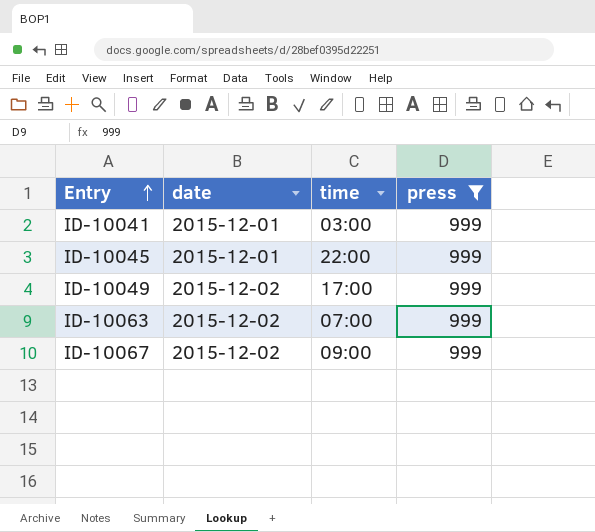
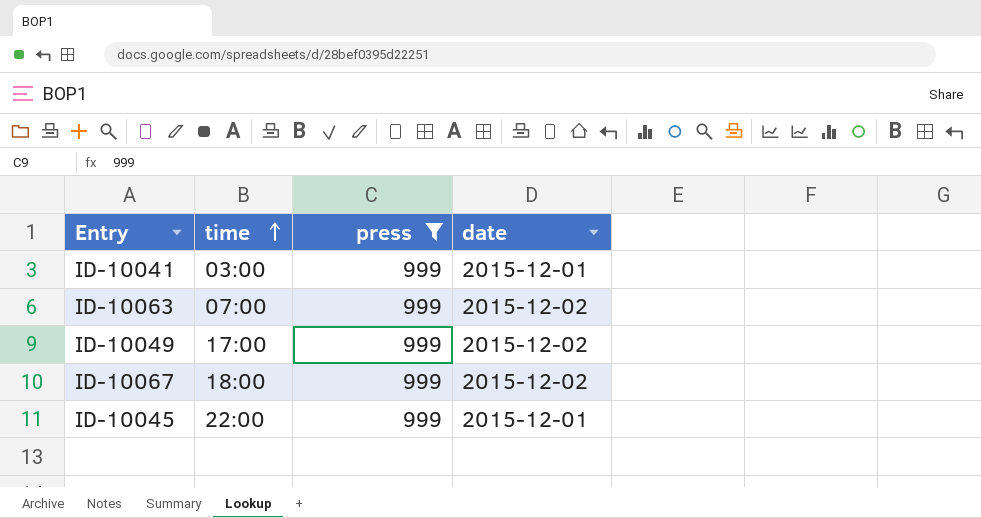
row order: Entry ascending -> time ascending
column date | position: 2 -> 4
ID-10067 | time: 09:00 -> 18:00

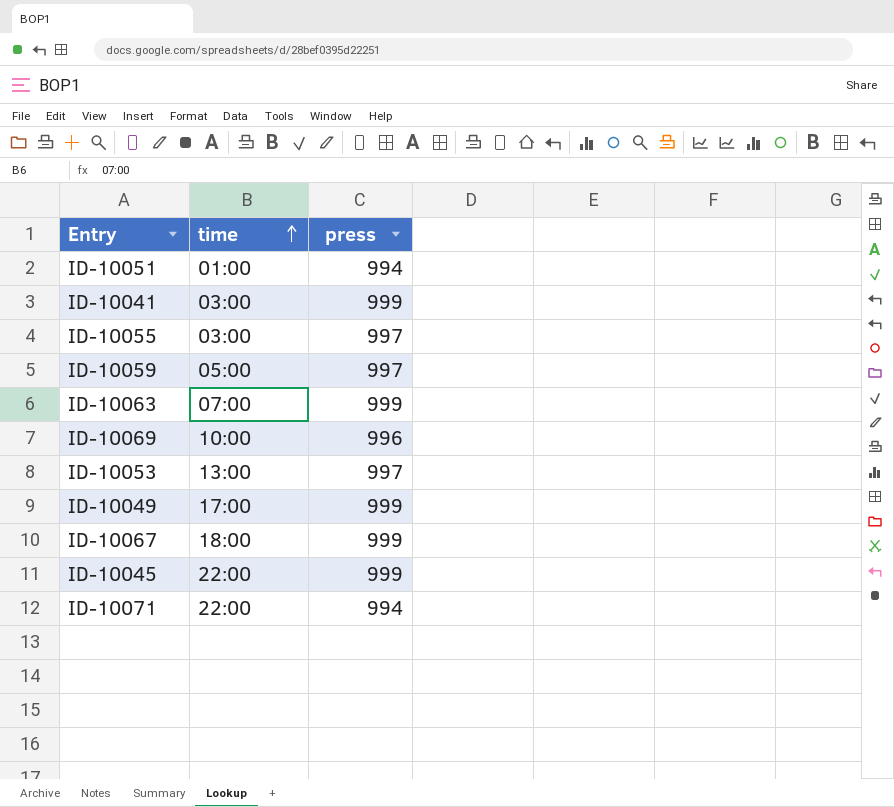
filter: press = 999 -> none
column date | position: 4 -> none

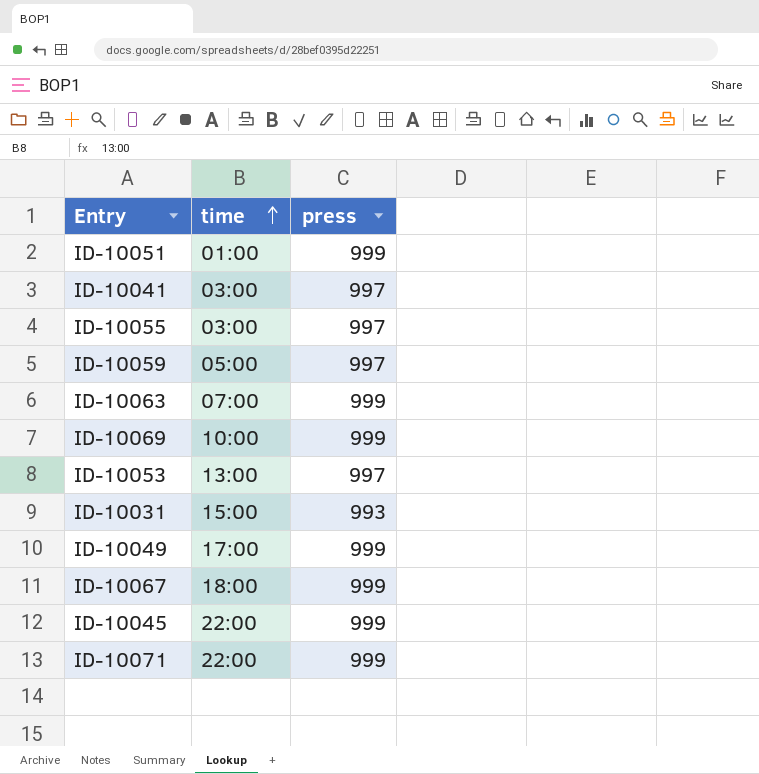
ID-10051 | press: 994 -> 999
ID-10041 | press: 999 -> 997
ID-10069 | press: 996 -> 999
row ID-10031: none -> 15:00 | 993
ID-10071 | press: 994 -> 999

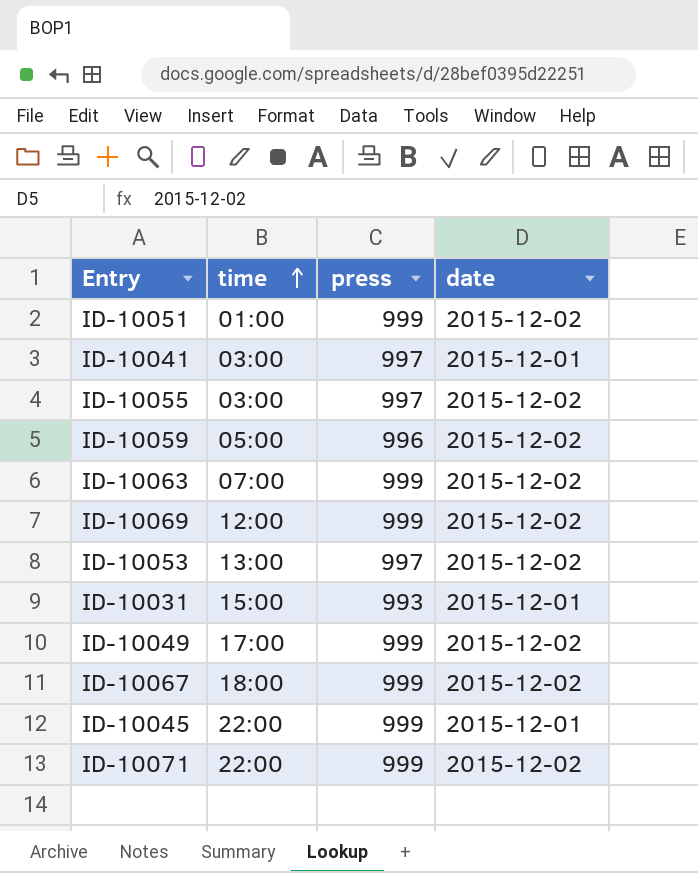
column date | position: none -> 4
ID-10059 | press: 997 -> 996
ID-10069 | time: 10:00 -> 12:00

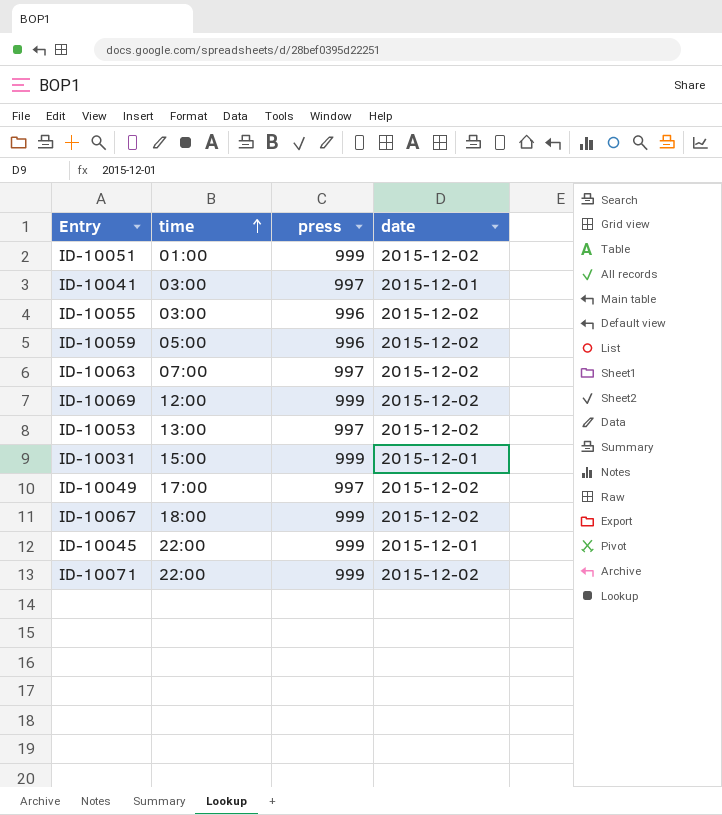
ID-10055 | press: 997 -> 996
ID-10063 | press: 999 -> 997
ID-10031 | press: 993 -> 999
ID-10049 | press: 999 -> 997

